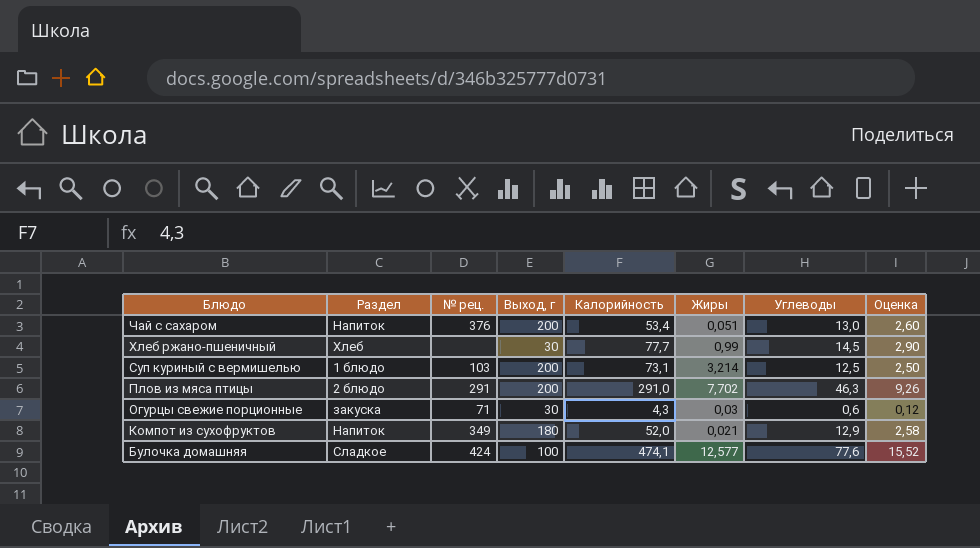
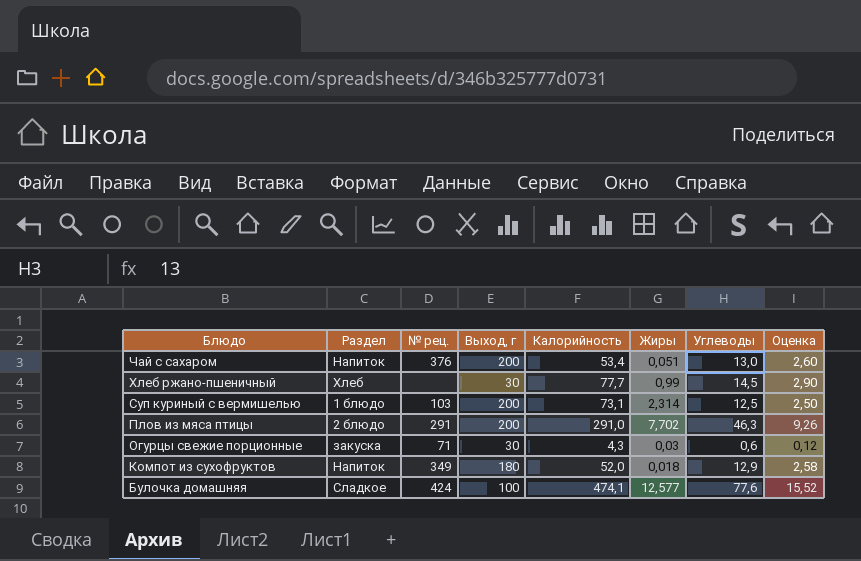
Суп куриный с вермишелью | Жиры: 3,214 -> 2,314
Компот из сухофруктов | Жиры: 0,021 -> 0,018

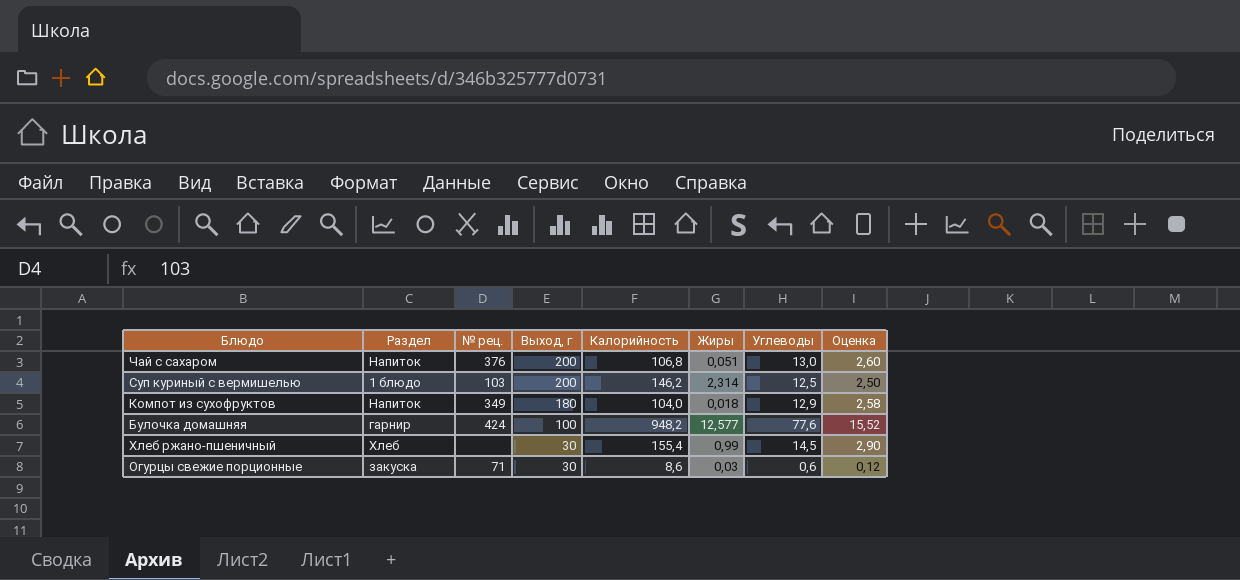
row order: Блюдо descending -> Выход, г descending
row Плов из мяса птицы: 2 блюдо | 291 | 200 | 291,0 | 7,702 | 46,3 | 9,26 -> none
Чай с сахаром | Калорийность: 53,4 -> 106,8
Суп куриный с вермишелью | Калорийность: 73,1 -> 146,2
Компот из сухофруктов | Калорийность: 52,0 -> 104,0
Булочка домашняя | Раздел: Сладкое -> гарнир
Булочка домашняя | Калорийность: 474,1 -> 948,2
Хлеб ржано-пшеничный | Калорийность: 77,7 -> 155,4
Огурцы свежие порционные | Калорийность: 4,3 -> 8,6

